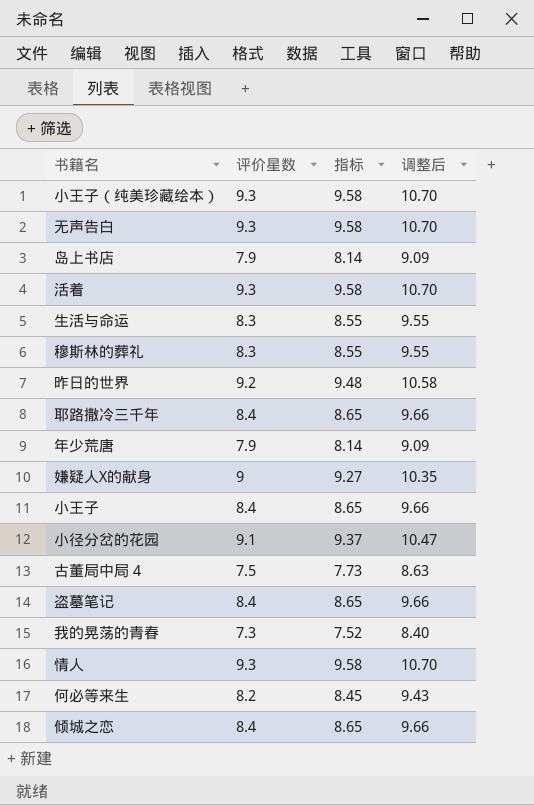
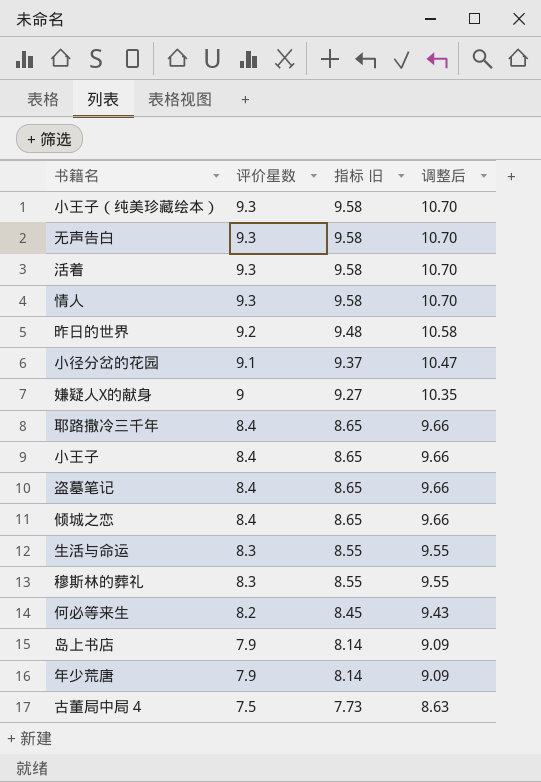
row order: none -> 评价星数 descending
column name: 指标 -> 指标 旧
row 我的晃荡的青春: 7.3 | 7.52 | 8.40 -> none

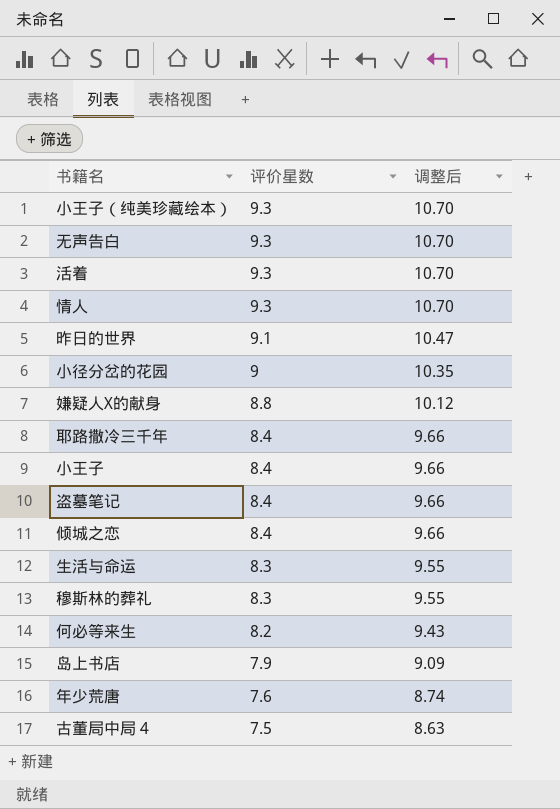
column 指标 旧 | formula: [评价星数] * 1.03 -> none
昨日的世界 | 评价星数: 9.2 -> 9.1
昨日的世界 | 调整后: 10.58 -> 10.47
小径分岔的花园 | 评价星数: 9.1 -> 9
小径分岔的花园 | 调整后: 10.47 -> 10.35
嫌疑人X的献身 | 评价星数: 9 -> 8.8
嫌疑人X的献身 | 调整后: 10.35 -> 10.12
年少荒唐 | 评价星数: 7.9 -> 7.6
年少荒唐 | 调整后: 9.09 -> 8.74

